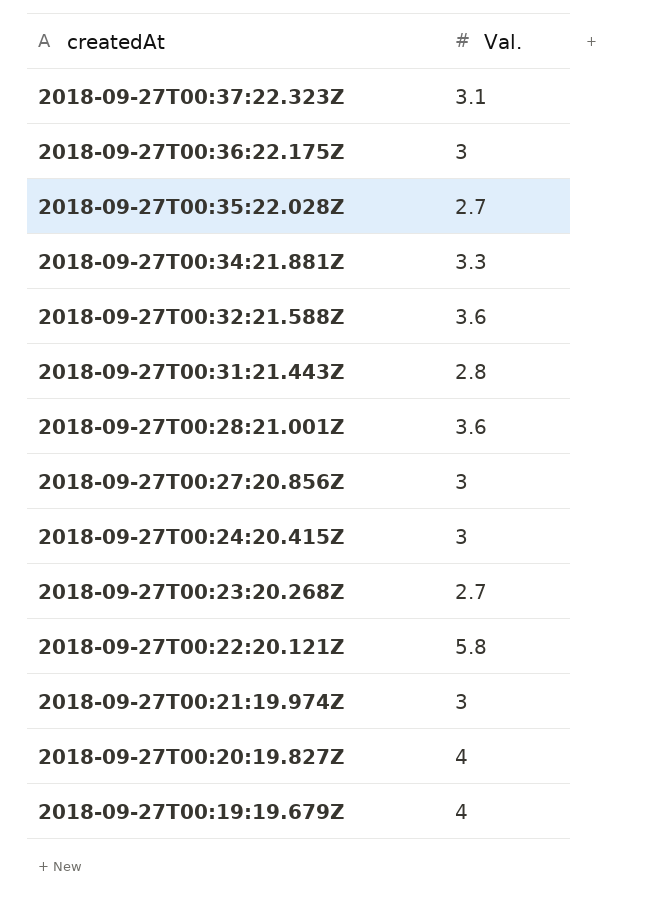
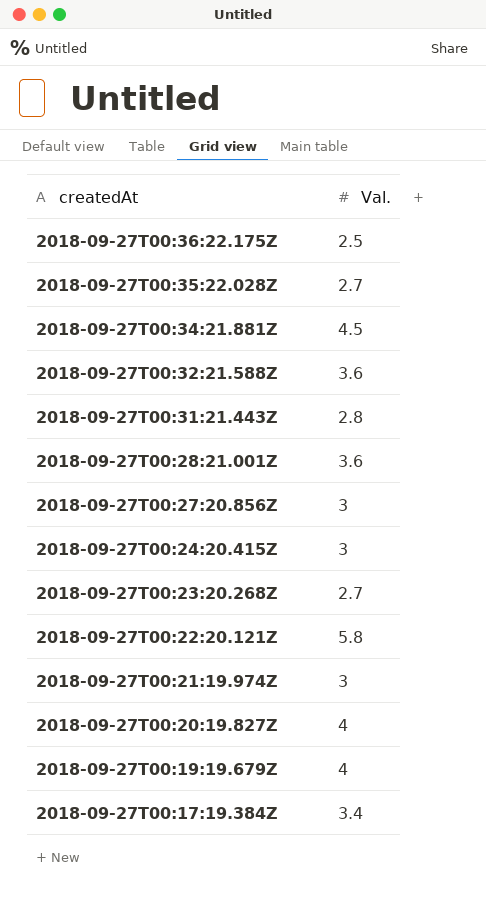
row 2018-09-27T00:37:22.323Z: 3.1 -> none
2018-09-27T00:36:22.175Z | Val.: 3 -> 2.5
2018-09-27T00:34:21.881Z | Val.: 3.3 -> 4.5
row 2018-09-27T00:17:19.384Z: none -> 3.4

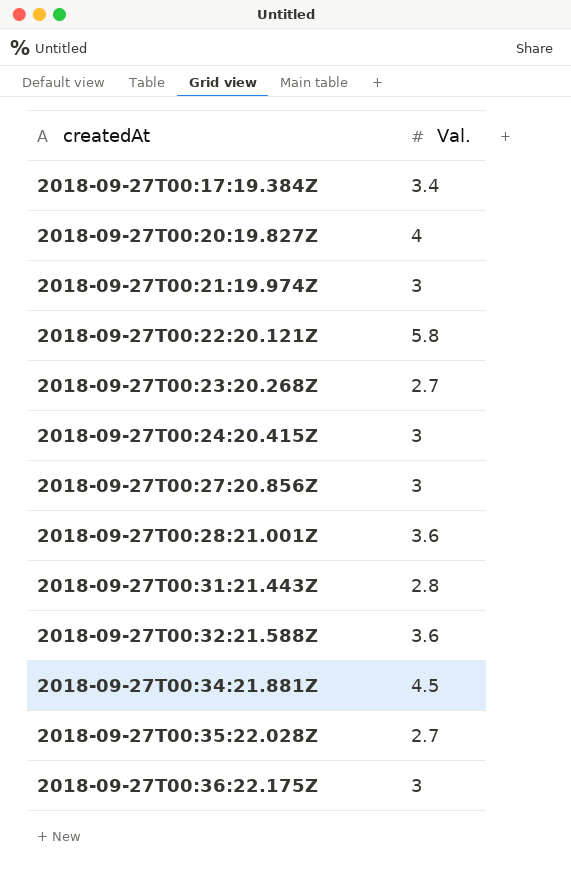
row order: createdAt descending -> createdAt ascending
row 2018-09-27T00:19:19.679Z: 4 -> none
2018-09-27T00:36:22.175Z | Val.: 2.5 -> 3

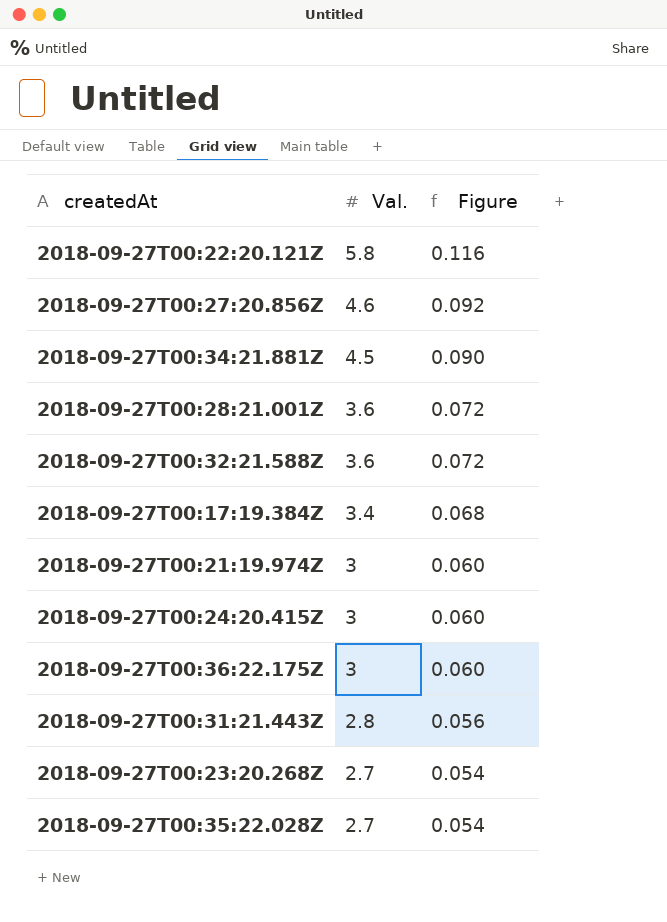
row order: createdAt ascending -> Val. descending
column Figure | formula: none -> [Val.] * 0.02
row 2018-09-27T00:20:19.827Z: 4 -> none
2018-09-27T00:27:20.856Z | Val.: 3 -> 4.6

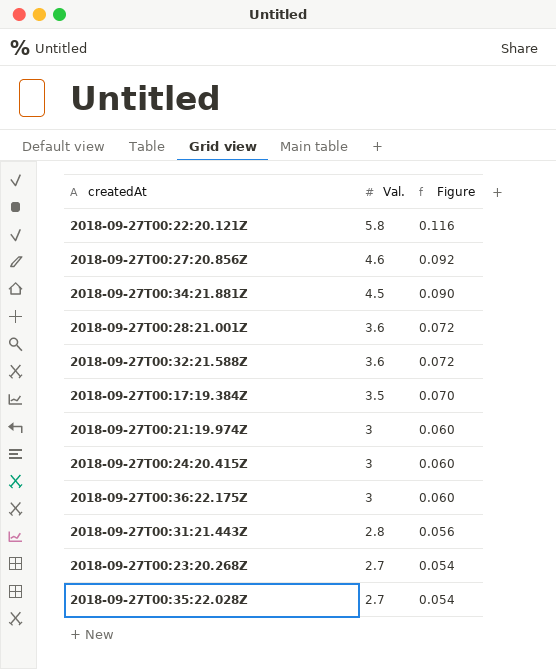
2018-09-27T00:17:19.384Z | Val.: 3.4 -> 3.5
2018-09-27T00:17:19.384Z | Figure: 0.068 -> 0.070

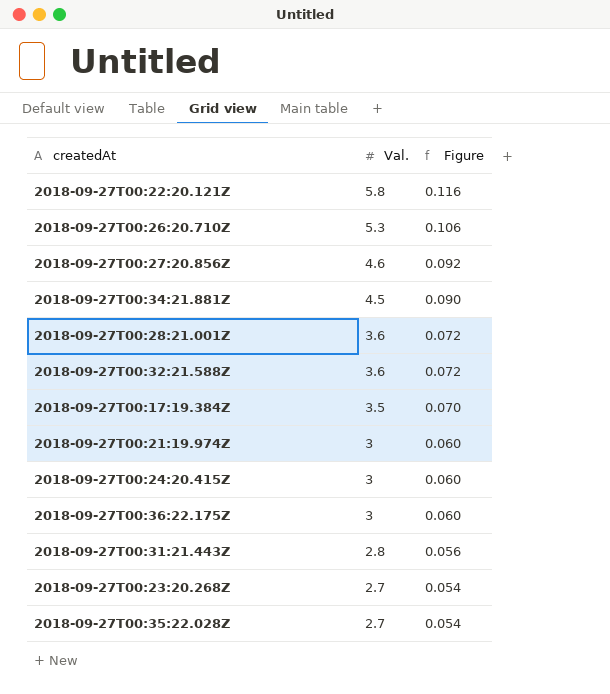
row 2018-09-27T00:26:20.710Z: none -> 5.3 | 0.106

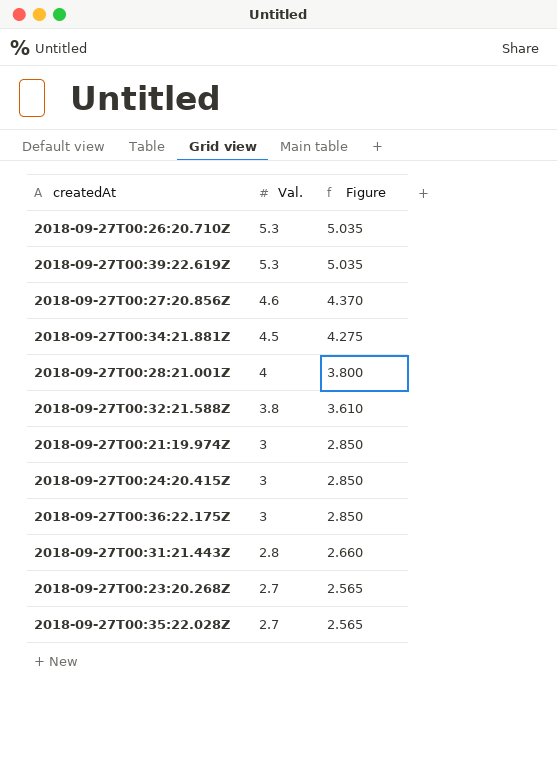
column Figure | formula: [Val.] * 0.02 -> [Val.] * 0.95
row 2018-09-27T00:22:20.121Z: 5.8 | 0.116 -> none
row 2018-09-27T00:17:19.384Z: 3.5 | 0.070 -> none
row 2018-09-27T00:39:22.619Z: none -> 5.3 | 5.035
2018-09-27T00:28:21.001Z | Val.: 3.6 -> 4
2018-09-27T00:32:21.588Z | Val.: 3.6 -> 3.8

